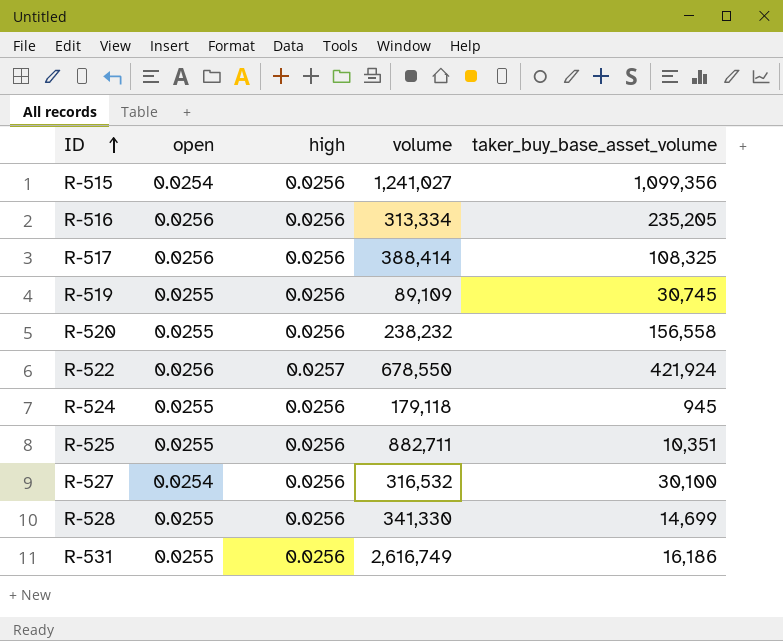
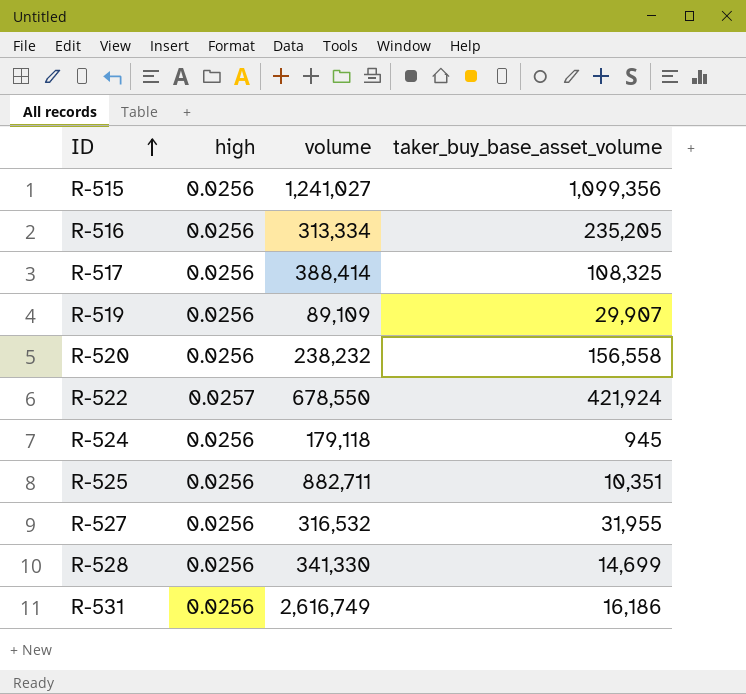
column open | position: 2 -> none
R-519 | taker_buy_base_asset_volume: 30,745 -> 29,907
R-527 | taker_buy_base_asset_volume: 30,100 -> 31,955

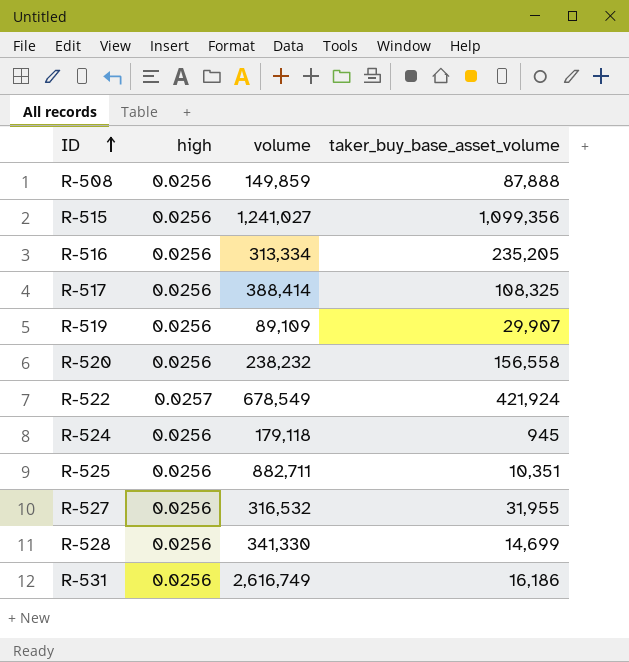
row R-508: none -> 0.0256 | 149,859 | 87,888
R-522 | volume: 678,550 -> 678,549

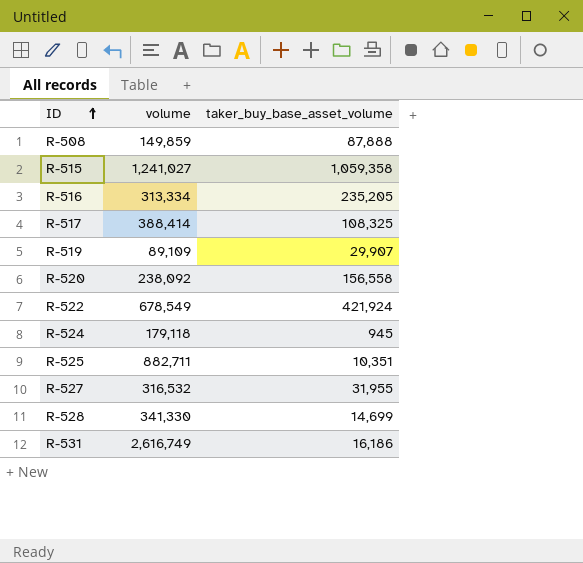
column high | position: 2 -> none
R-515 | taker_buy_base_asset_volume: 1,099,356 -> 1,059,358
R-520 | volume: 238,232 -> 238,092

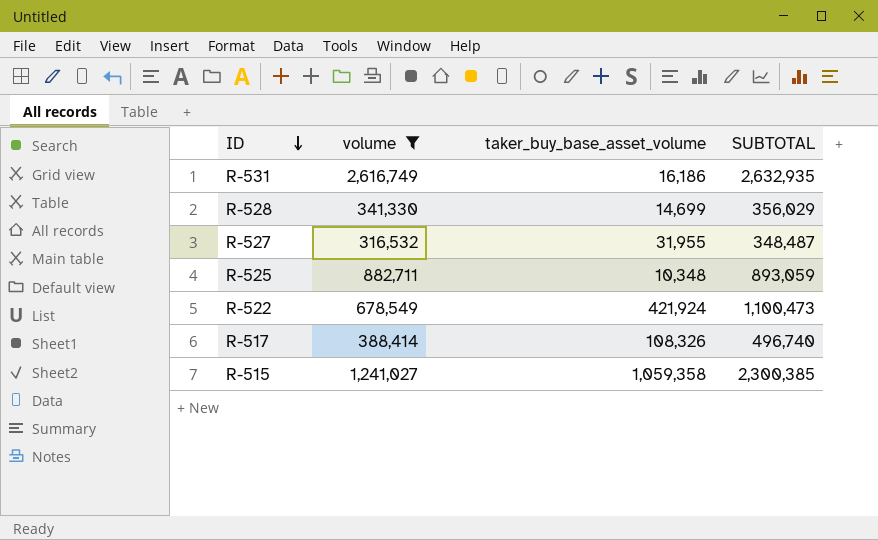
filter: none -> volume >= 316,532
row order: ID ascending -> ID descending
column SUBTOTAL | formula: none -> [volume] + [taker_buy_base_asset_volume]
R-525 | taker_buy_base_asset_volume: 10,351 -> 10,348
R-517 | taker_buy_base_asset_volume: 108,325 -> 108,326

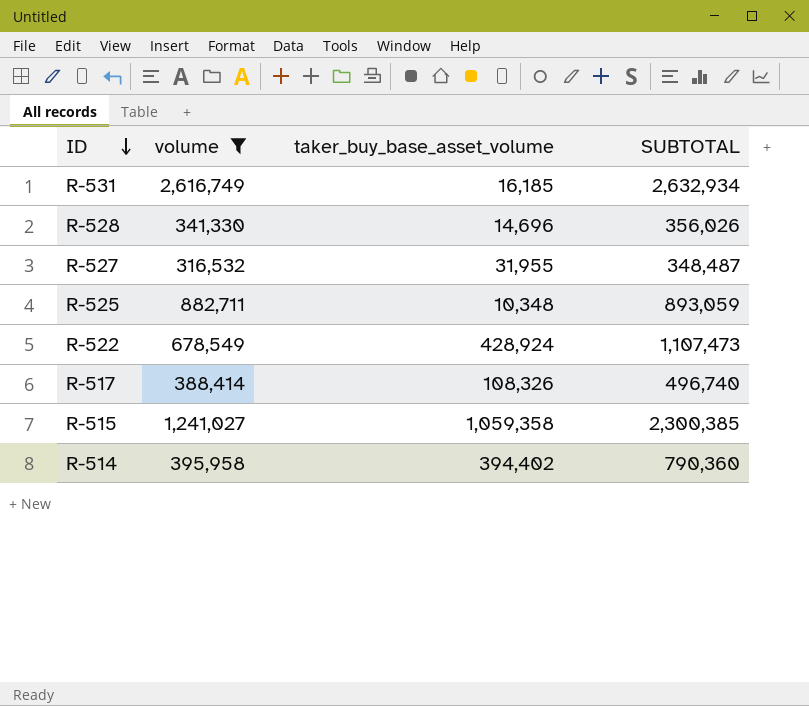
R-531 | taker_buy_base_asset_volume: 16,186 -> 16,185
R-531 | SUBTOTAL: 2,632,935 -> 2,632,934
R-528 | taker_buy_base_asset_volume: 14,699 -> 14,696
R-528 | SUBTOTAL: 356,029 -> 356,026
R-522 | taker_buy_base_asset_volume: 421,924 -> 428,924
R-522 | SUBTOTAL: 1,100,473 -> 1,107,473
row R-514: none -> 395,958 | 394,402 | 790,360

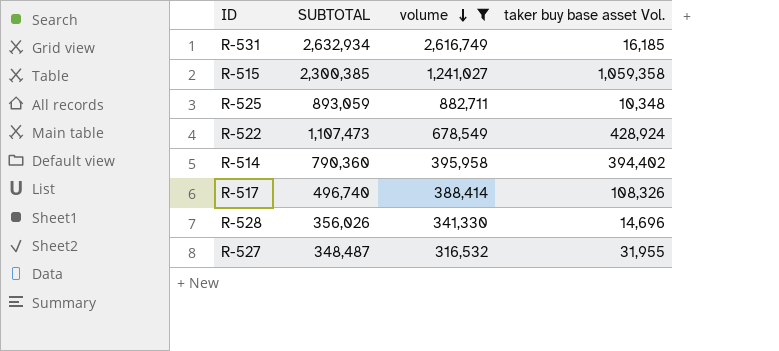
row order: ID descending -> volume descending
column SUBTOTAL | position: 4 -> 2
column name: taker_buy_base_asset_volume -> taker buy base asset Vol.

